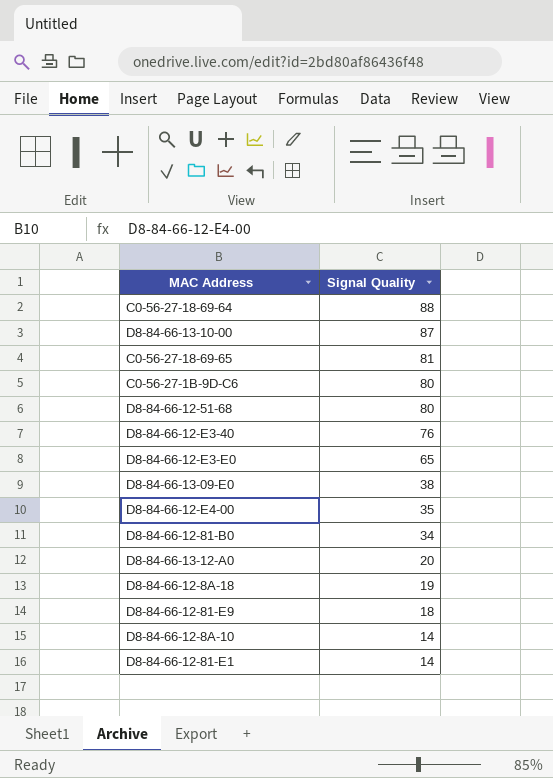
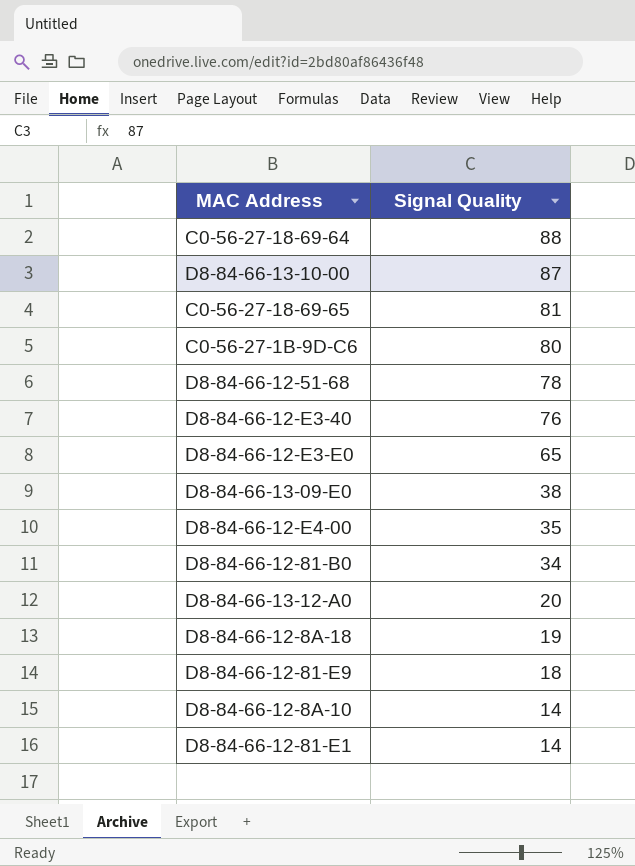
D8-84-66-12-51-68 | Signal Quality: 80 -> 78

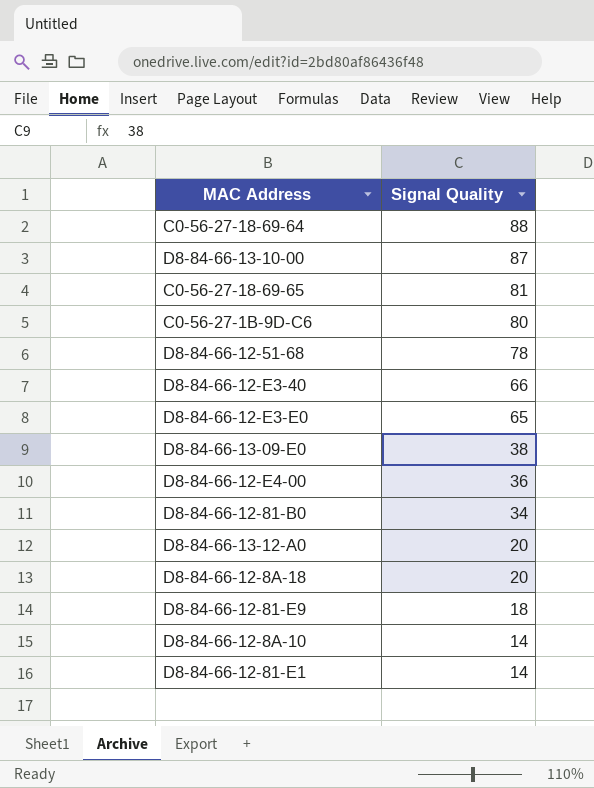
D8-84-66-12-E3-40 | Signal Quality: 76 -> 66
D8-84-66-12-E4-00 | Signal Quality: 35 -> 36
D8-84-66-12-8A-18 | Signal Quality: 19 -> 20

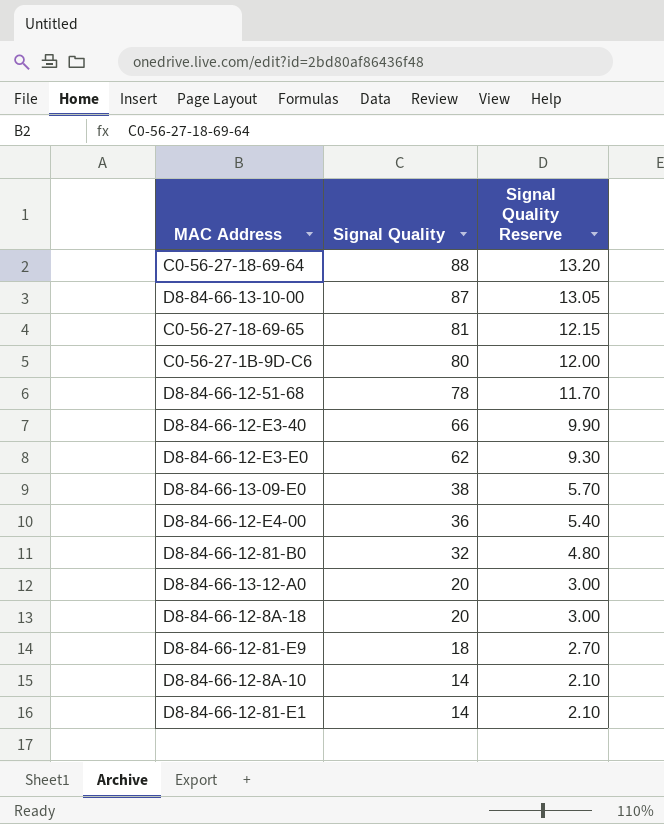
column Signal Quality Reserve | formula: none -> [Signal Quality] * 0.15
D8-84-66-12-E3-E0 | Signal Quality: 65 -> 62
D8-84-66-12-81-B0 | Signal Quality: 34 -> 32

